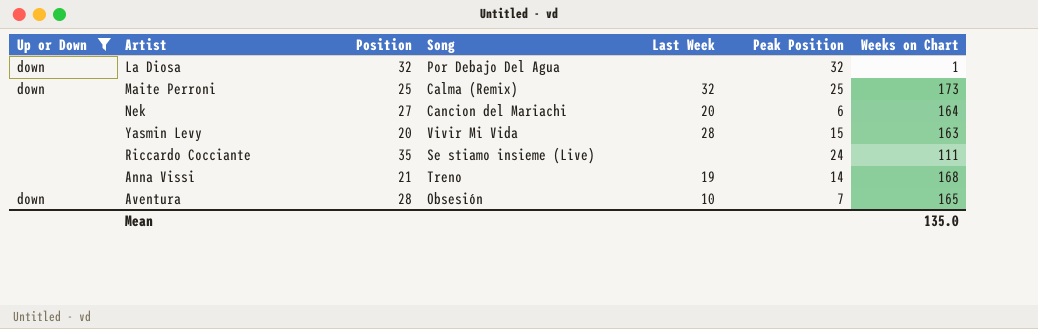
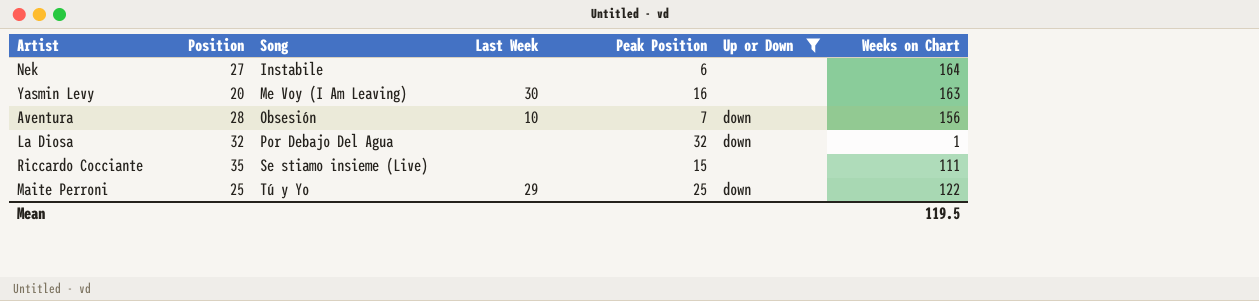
row order: none -> Song ascending
column Up or Down | position: 1 -> 6
row Anna Vissi: none | 21 | Treno | 19 | 14 | 168 -> none
Nek | Song: Cancion del Mariachi -> Instabile
Nek | Last Week: 20 -> none
Yasmin Levy | Song: Vivir Mi Vida -> Me Voy (I Am Leaving)
Yasmin Levy | Last Week: 28 -> 30
Yasmin Levy | Peak Position: 15 -> 16
Aventura | Weeks on Chart: 165 -> 156
Riccardo Cocciante | Peak Position: 24 -> 15
Maite Perroni | Song: Calma (Remix) -> Tú y Yo
Maite Perroni | Last Week: 32 -> 29
Maite Perroni | Weeks on Chart: 173 -> 122
Mean | Weeks on Chart: 135.0 -> 119.5

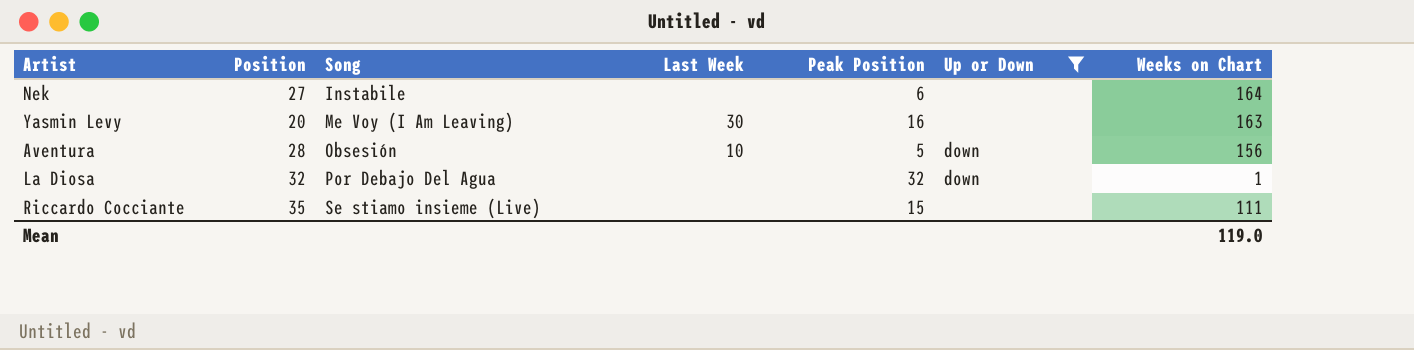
row Maite Perroni: 25 | Tú y Yo | 29 | 25 | down | 122 -> none
Aventura | Peak Position: 7 -> 5
Mean | Weeks on Chart: 119.5 -> 119.0

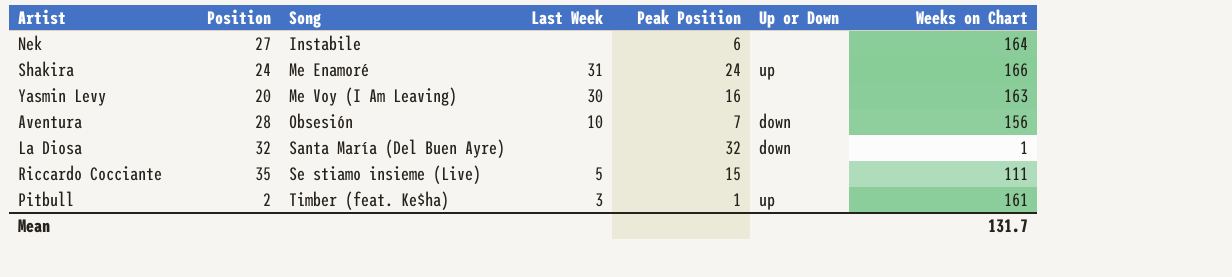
filter: Up or Down != up -> none
Aventura | Peak Position: 5 -> 7
La Diosa | Song: Por Debajo Del Agua -> Santa María (Del Buen Ayre)
Riccardo Cocciante | Last Week: none -> 5
Mean | Weeks on Chart: 119.0 -> 131.7

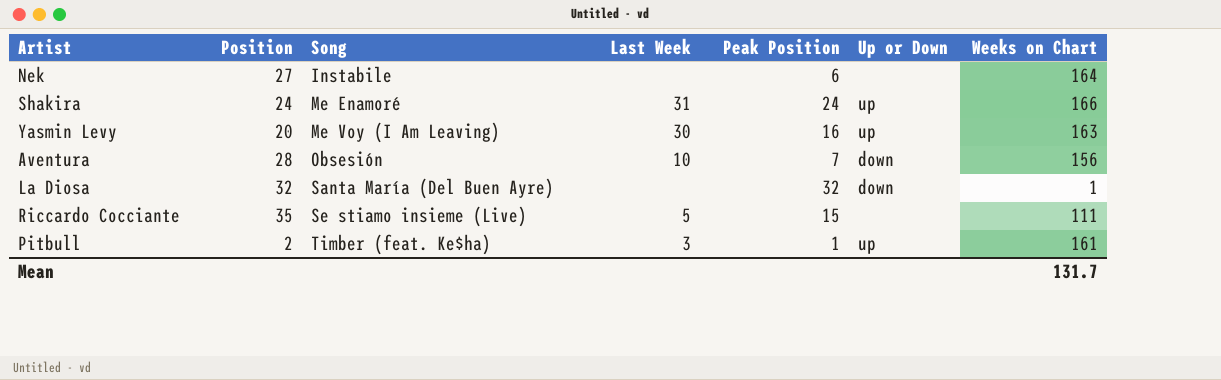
Yasmin Levy | Up or Down: none -> up

